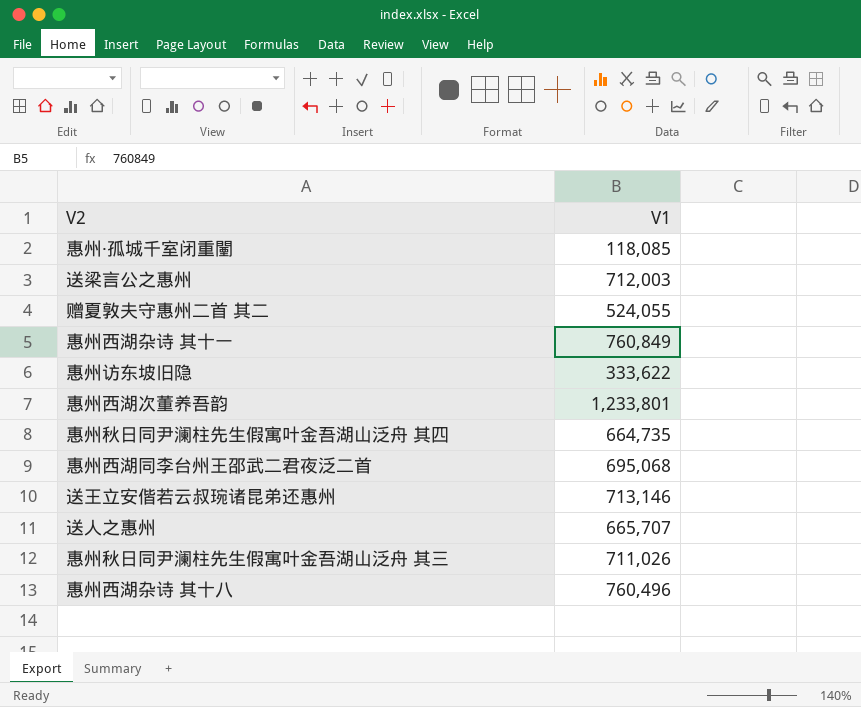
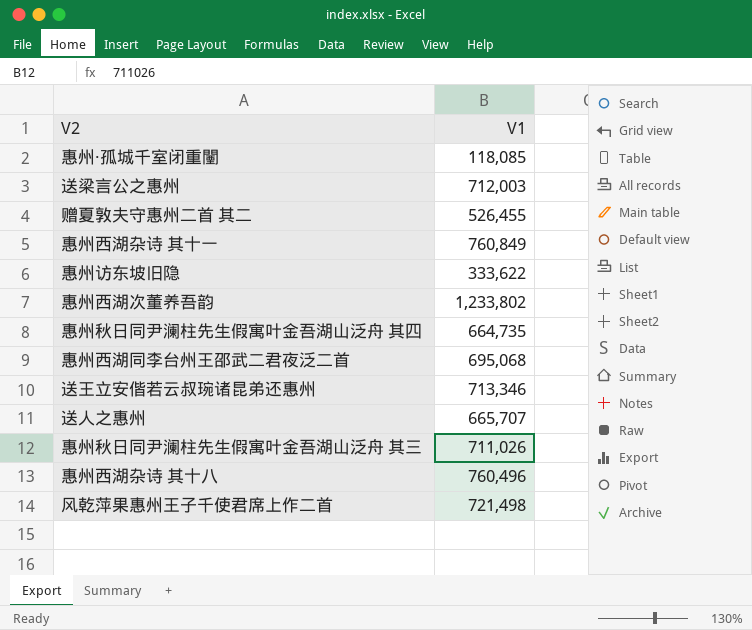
赠夏敦夫守惠州二首 其二 | V1: 524,055 -> 526,455
惠州西湖次董养吾韵 | V1: 1,233,801 -> 1,233,802
送王立安偕若云叔琬诸昆弟还惠州 | V1: 713,146 -> 713,346
row 风乾萍果惠州王子千使君席上作二首: none -> 721,498

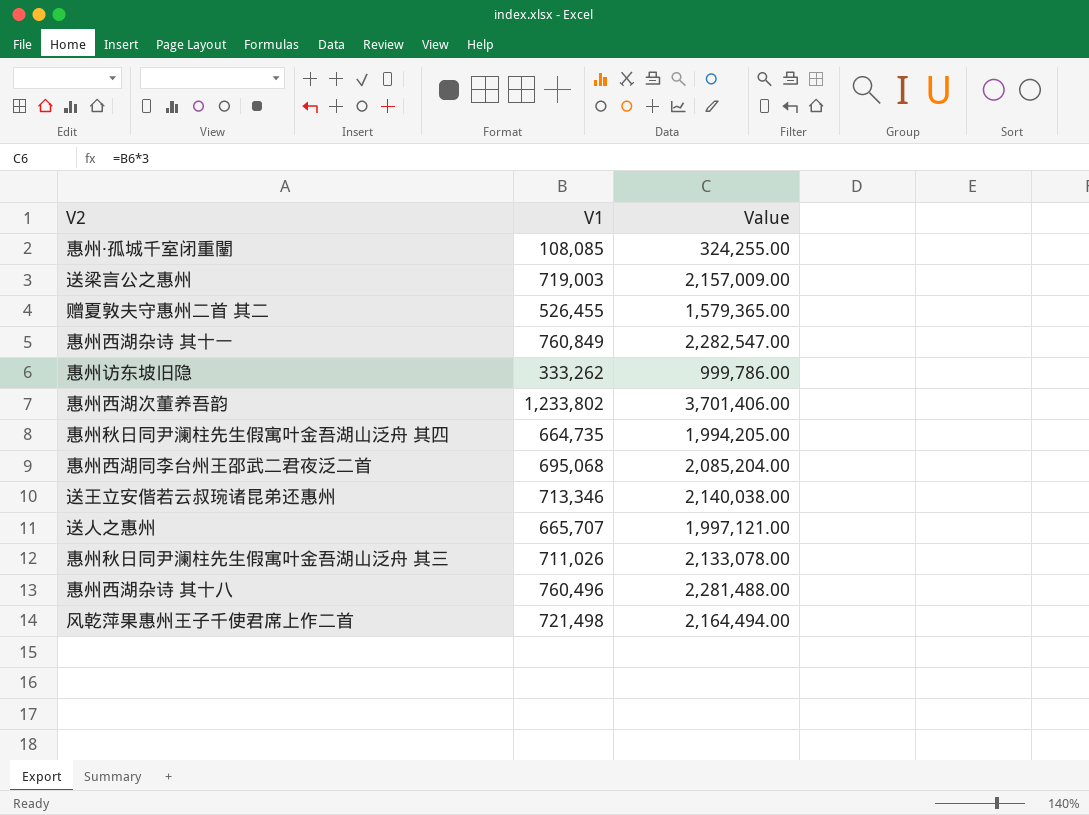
column Value | formula: none -> [V1] * 3
惠州·孤城千室闭重闉 | V1: 118,085 -> 108,085
送梁言公之惠州 | V1: 712,003 -> 719,003
惠州访东坡旧隐 | V1: 333,622 -> 333,262

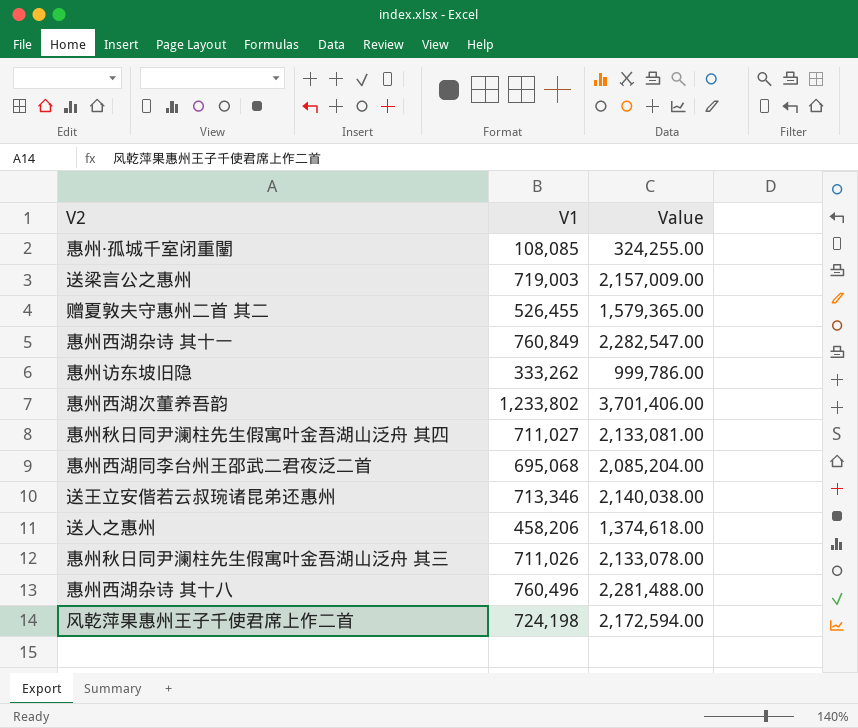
惠州秋日同尹澜柱先生假寓叶金吾湖山泛舟 其四 | V1: 664,735 -> 711,027
惠州秋日同尹澜柱先生假寓叶金吾湖山泛舟 其四 | Value: 1,994,205.00 -> 2,133,081.00
送人之惠州 | V1: 665,707 -> 458,206
送人之惠州 | Value: 1,997,121.00 -> 1,374,618.00
风乾萍果惠州王子千使君席上作二首 | V1: 721,498 -> 724,198
风乾萍果惠州王子千使君席上作二首 | Value: 2,164,494.00 -> 2,172,594.00

